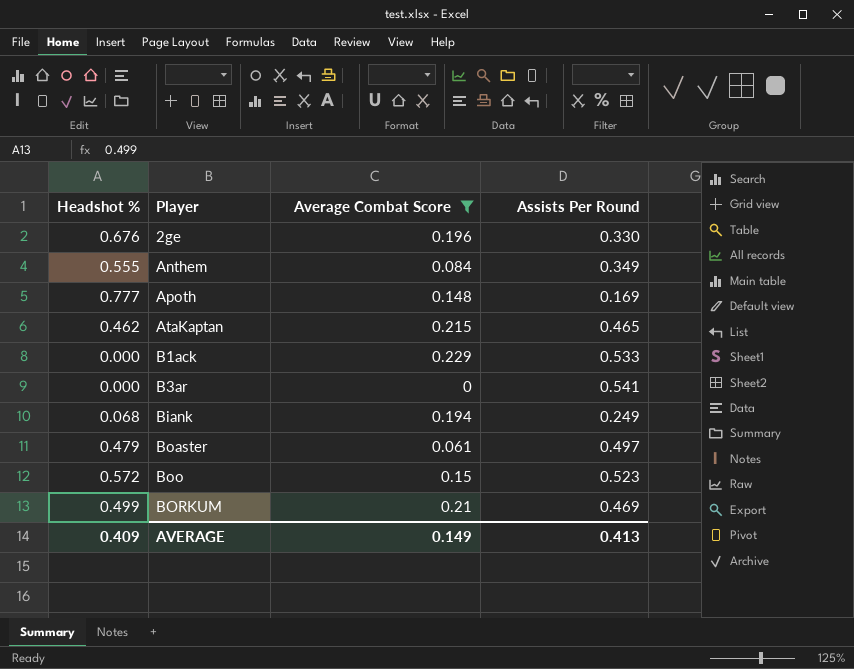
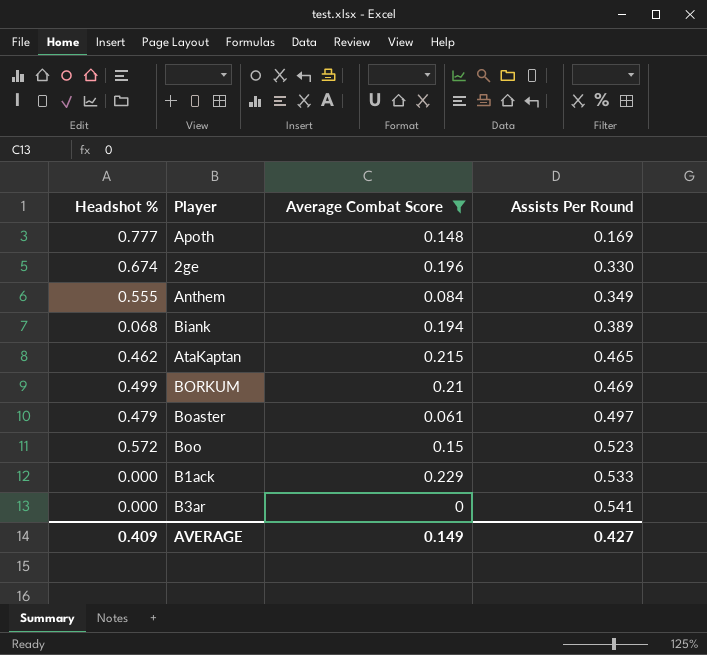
row order: Player ascending -> Assists Per Round ascending
2ge | Headshot %: 0.676 -> 0.674
Biank | Assists Per Round: 0.249 -> 0.389
AVERAGE | Assists Per Round: 0.413 -> 0.427

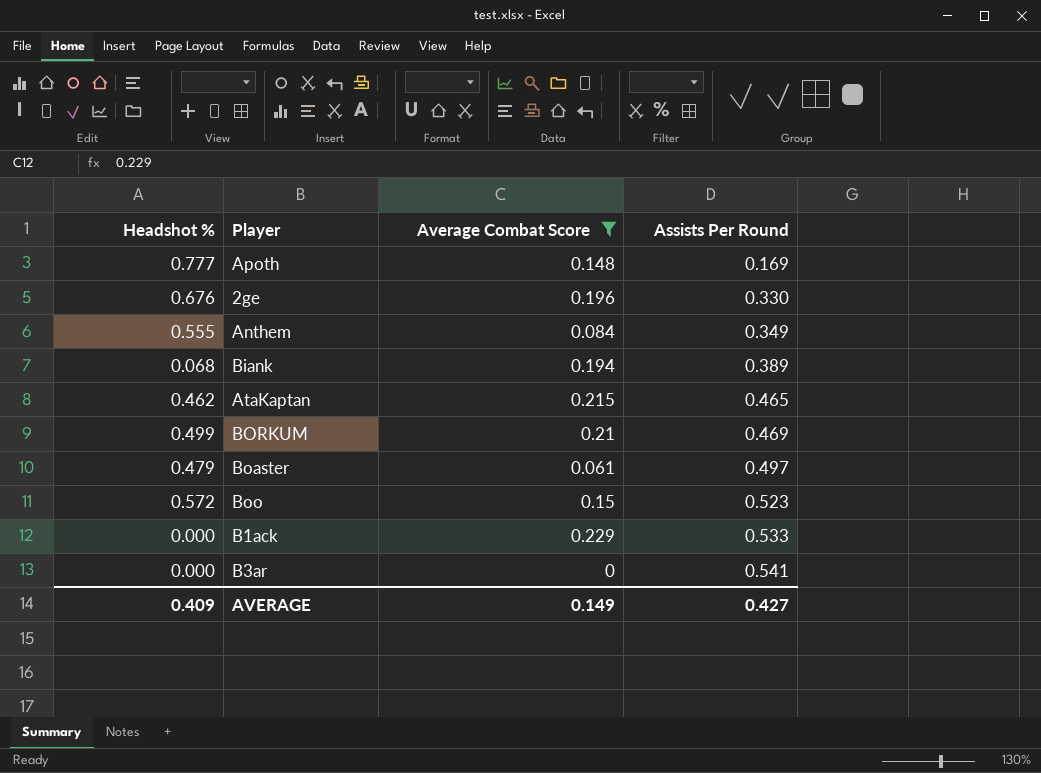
2ge | Headshot %: 0.674 -> 0.676

